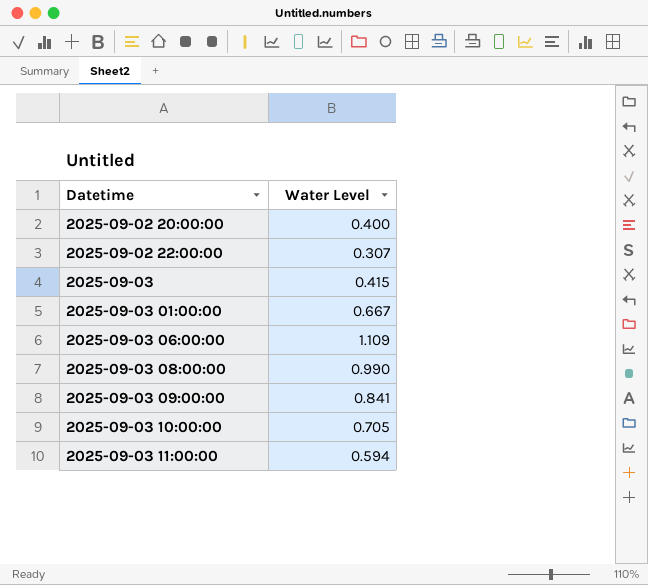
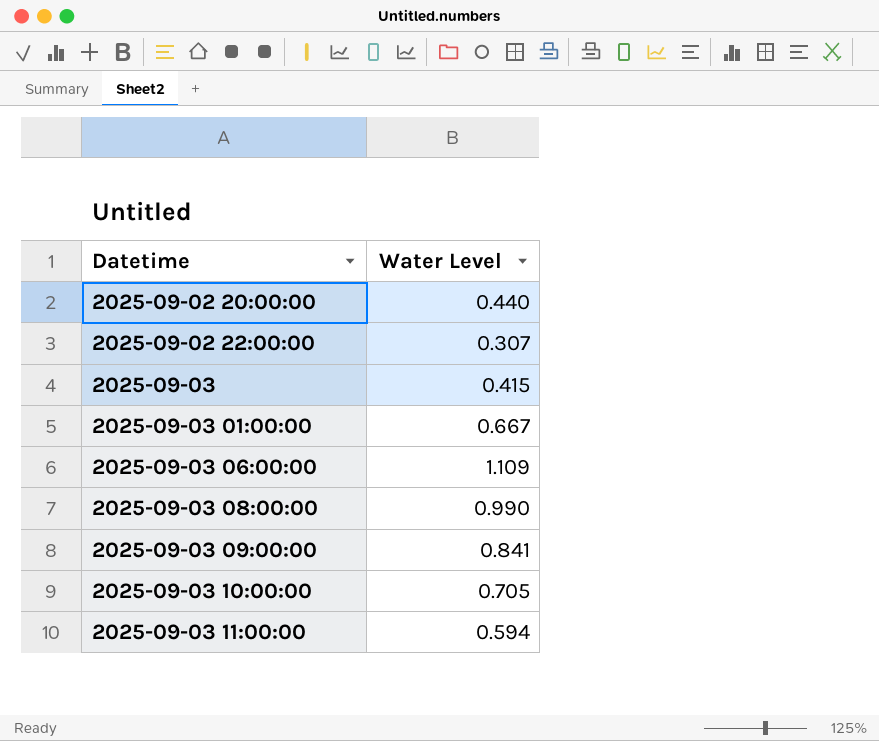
2025-09-02 20:00:00 | Water Level: 0.400 -> 0.440

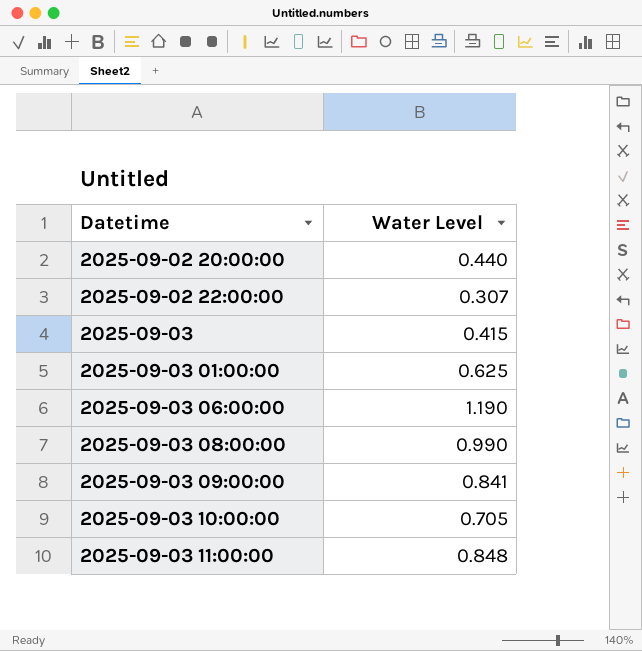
2025-09-03 01:00:00 | Water Level: 0.667 -> 0.625
2025-09-03 06:00:00 | Water Level: 1.109 -> 1.190
2025-09-03 11:00:00 | Water Level: 0.594 -> 0.848

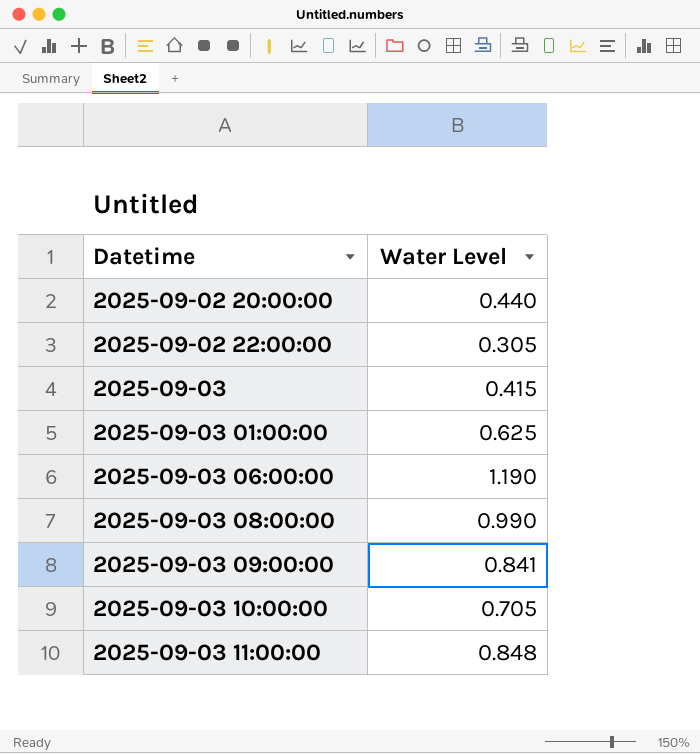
2025-09-02 22:00:00 | Water Level: 0.307 -> 0.305

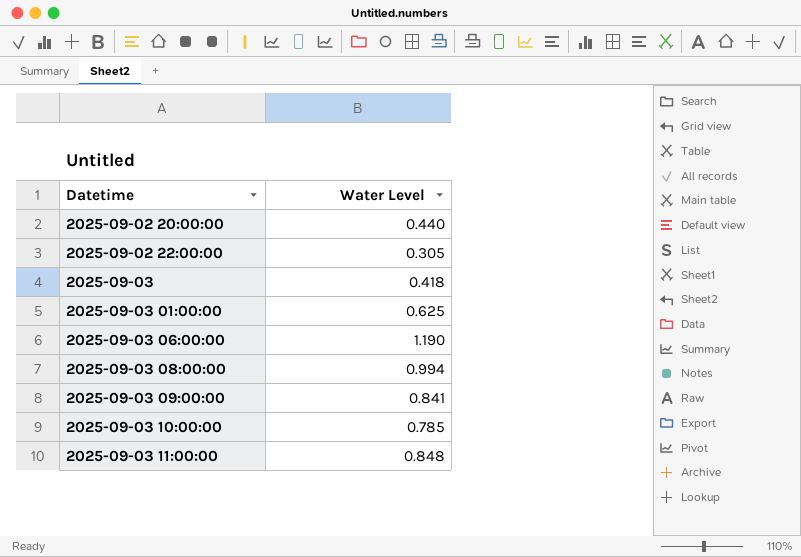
2025-09-03 | Water Level: 0.415 -> 0.418
2025-09-03 08:00:00 | Water Level: 0.990 -> 0.994
2025-09-03 10:00:00 | Water Level: 0.705 -> 0.785

